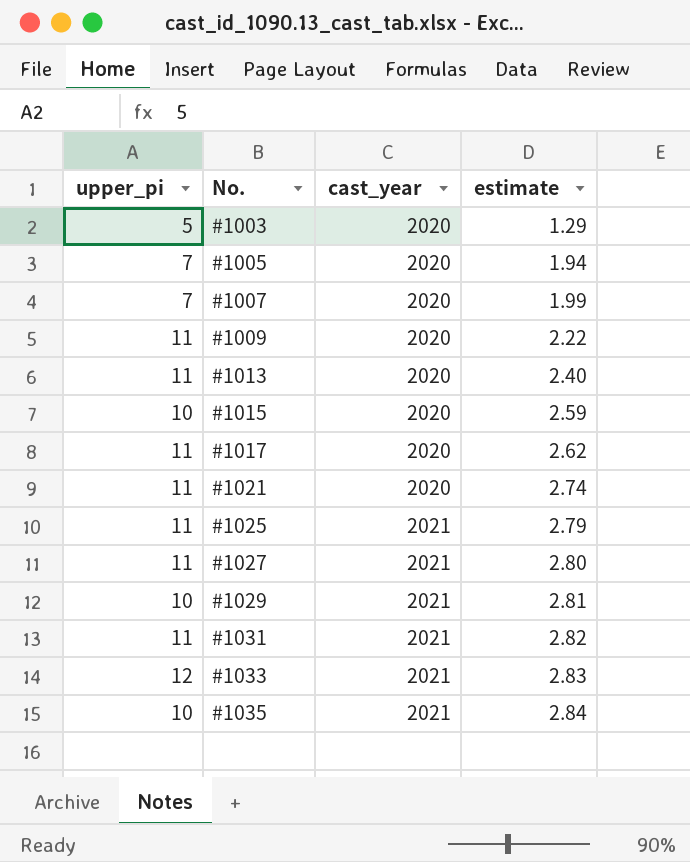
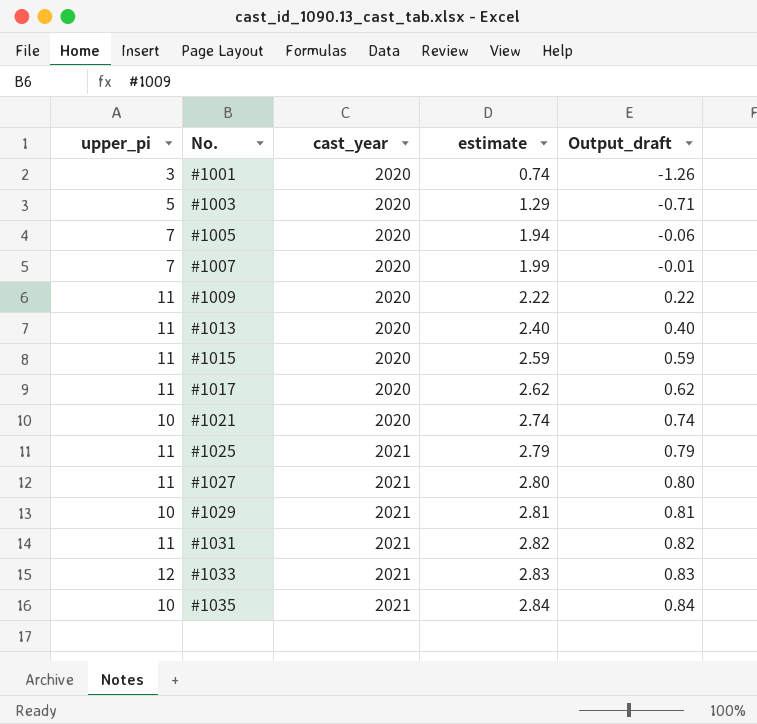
column Output_draft | formula: none -> [estimate] - 2
row #1001: none -> 3 | 2020 | 0.74 | -1.26
#1015 | upper_pi: 10 -> 11
#1021 | upper_pi: 11 -> 10

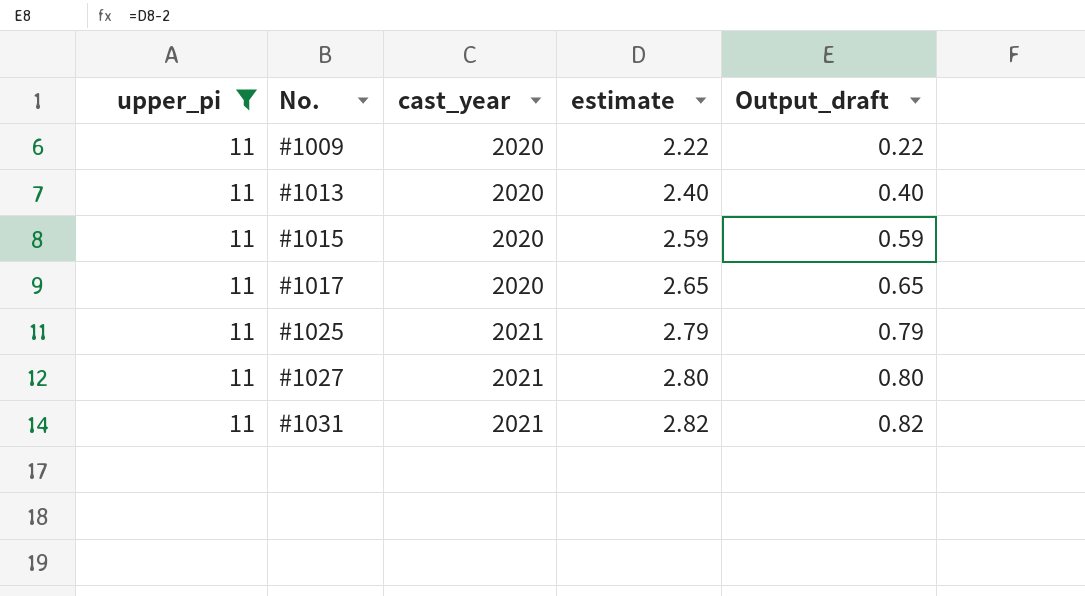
filter: none -> upper_pi = 11
#1017 | estimate: 2.62 -> 2.65
#1017 | Output_draft: 0.62 -> 0.65

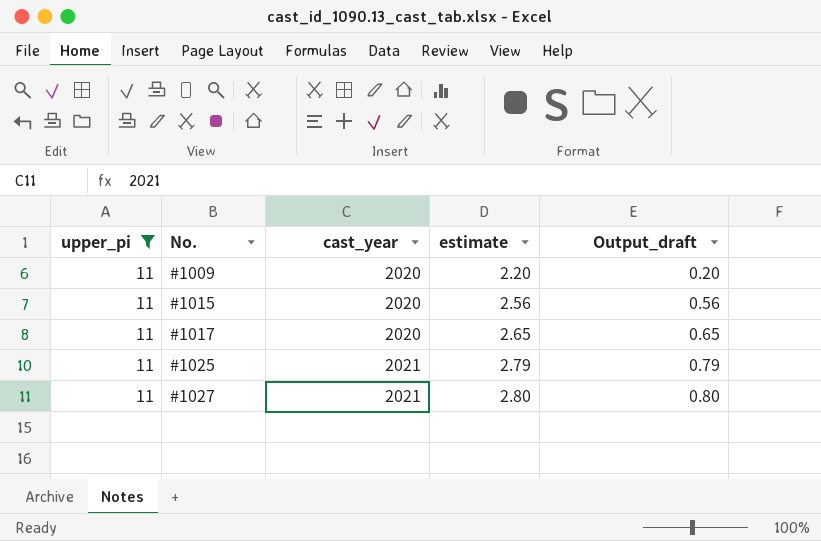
row #1013: 11 | 2020 | 2.40 | 0.40 -> none
row #1031: 11 | 2021 | 2.82 | 0.82 -> none
#1009 | estimate: 2.22 -> 2.20
#1009 | Output_draft: 0.22 -> 0.20
#1015 | estimate: 2.59 -> 2.56
#1015 | Output_draft: 0.59 -> 0.56

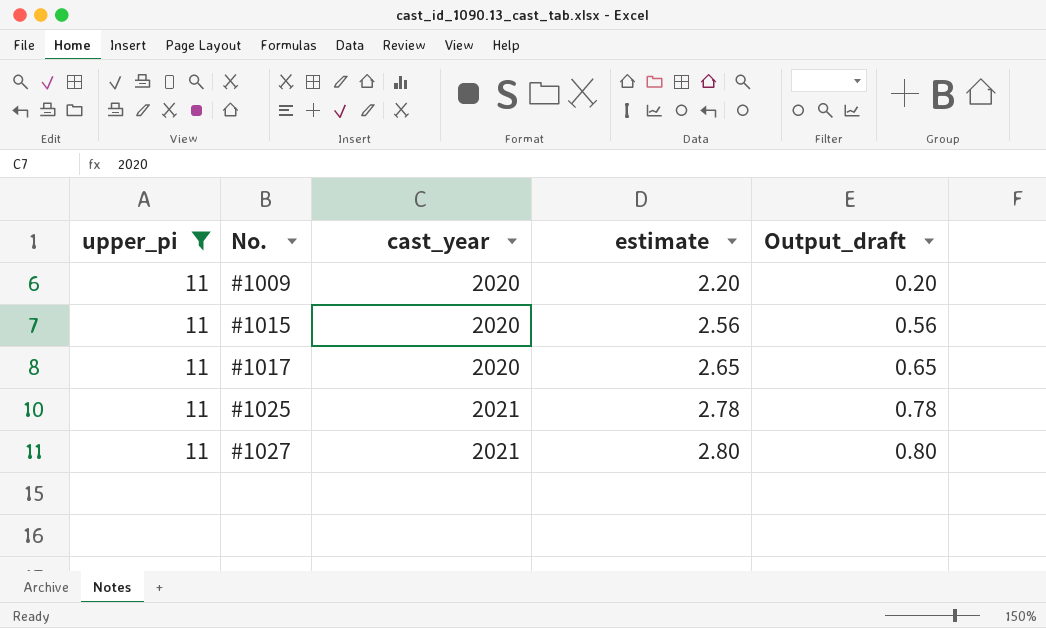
#1025 | estimate: 2.79 -> 2.78
#1025 | Output_draft: 0.79 -> 0.78

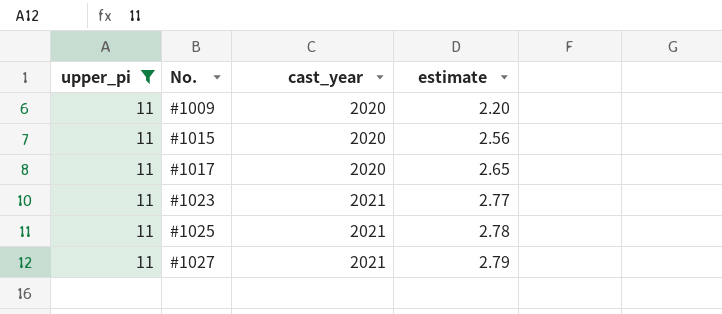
column Output_draft | formula: [estimate] - 2 -> none
row #1023: none -> 11 | 2021 | 2.77
#1027 | estimate: 2.80 -> 2.79

